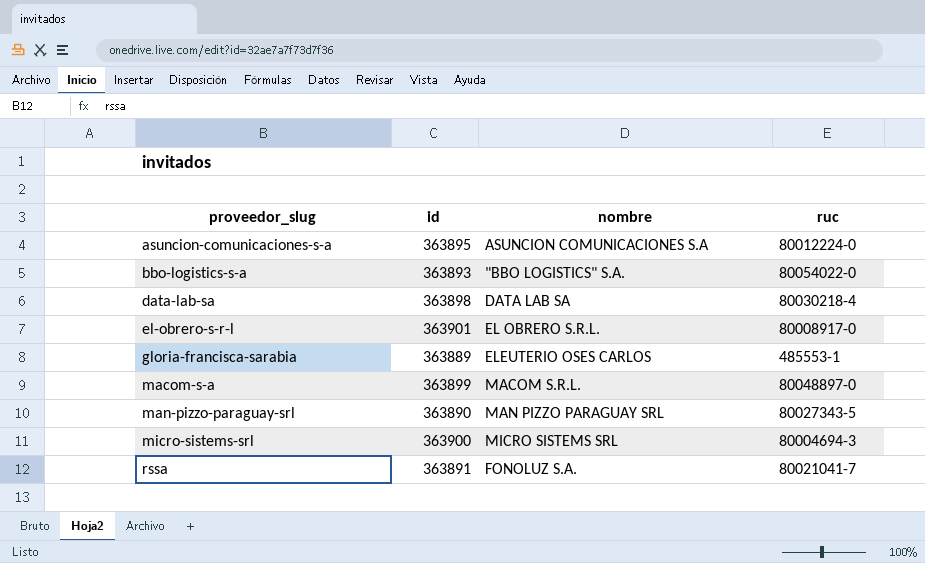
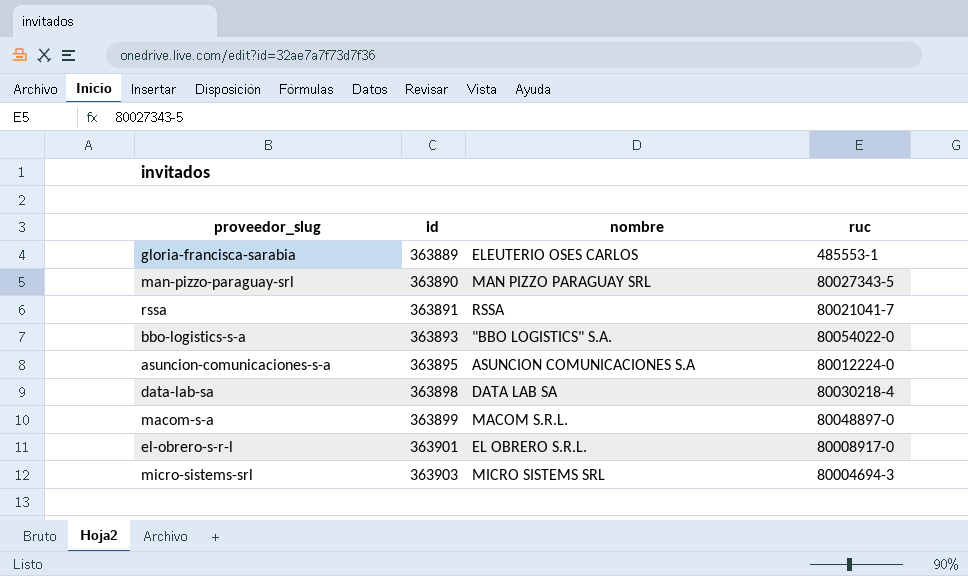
row order: proveedor_slug ascending -> id ascending
rssa | nombre: FONOLUZ S.A. -> RSSA
micro-sistems-srl | id: 363900 -> 363903

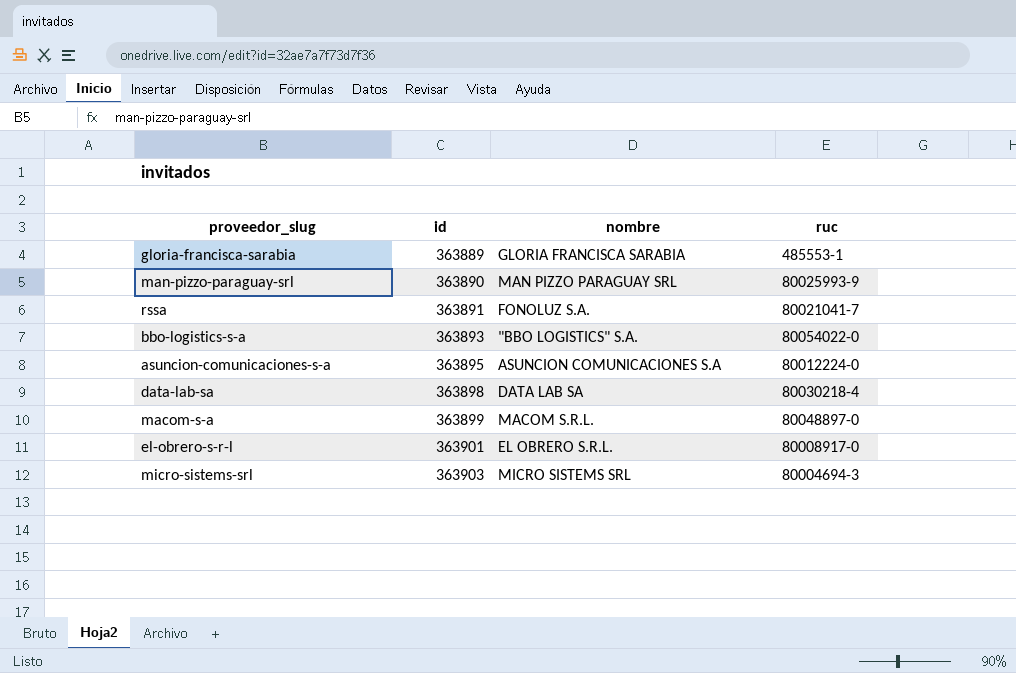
gloria-francisca-sarabia | nombre: ELEUTERIO OSES CARLOS -> GLORIA FRANCISCA SARABIA
man-pizzo-paraguay-srl | ruc: 80027343-5 -> 80025993-9
rssa | nombre: RSSA -> FONOLUZ S.A.

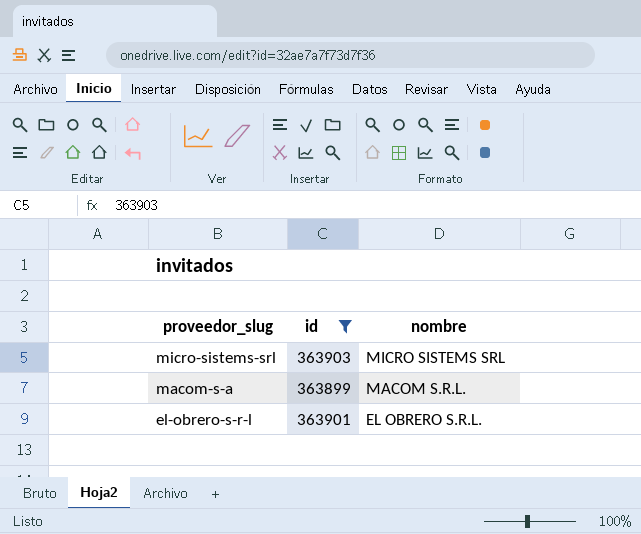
filter: none -> id >= 363899
row order: id ascending -> proveedor_slug descending
column ruc | position: 4 -> none

